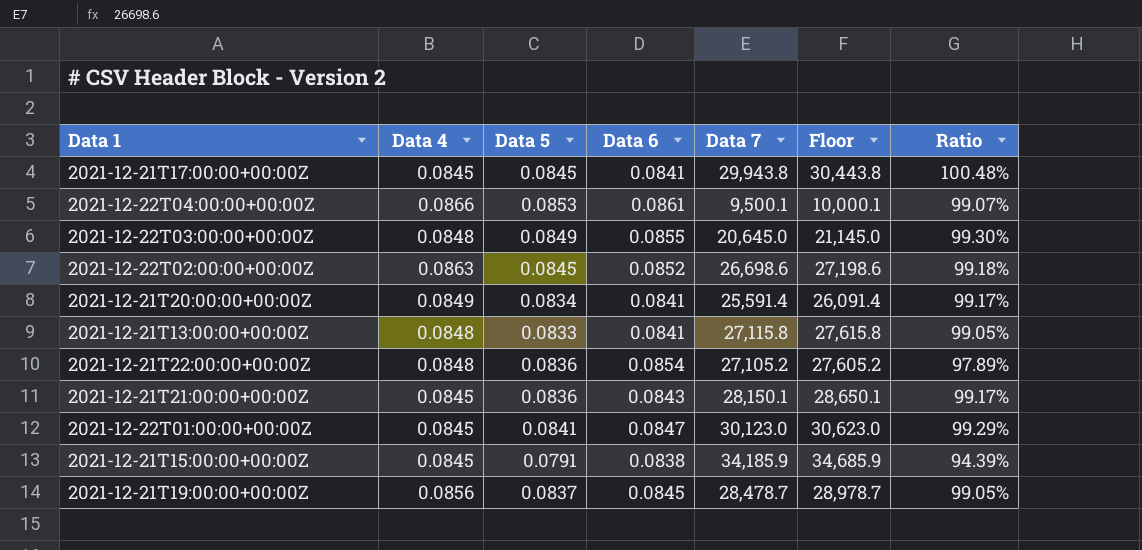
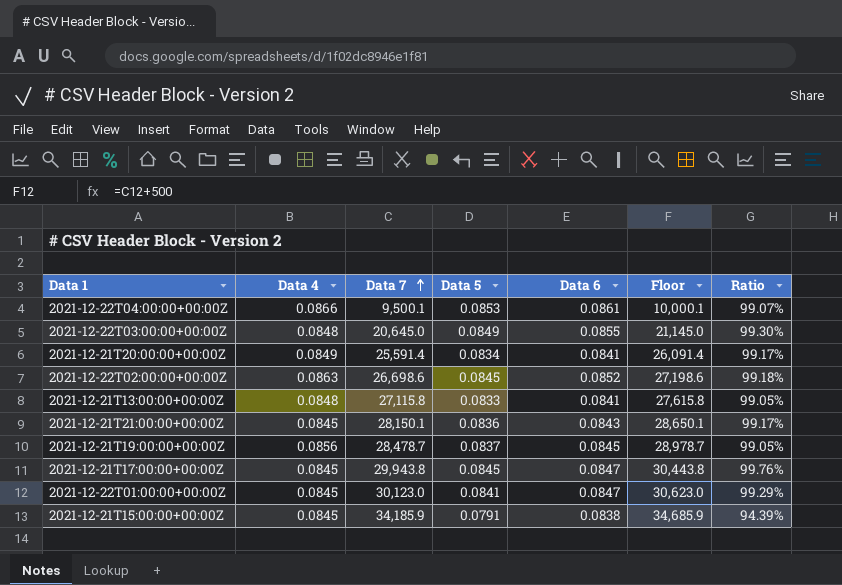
row order: none -> Data 7 ascending
column Data 7 | position: 5 -> 3
row 2021-12-21T22:00:00+00:00Z: 0.0848 | 0.0836 | 0.0854 | 27,105.2 | 27,605.2 | 97.89% -> none
2021-12-21T17:00:00+00:00Z | Data 6: 0.0841 -> 0.0847
2021-12-21T17:00:00+00:00Z | Ratio: 100.48% -> 99.76%

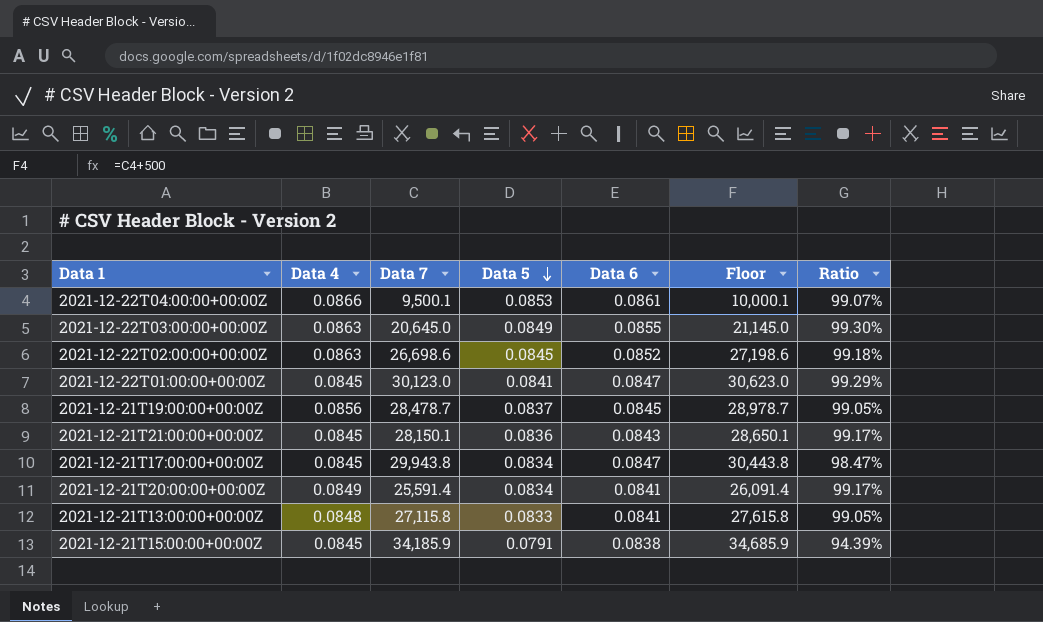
row order: Data 7 ascending -> Data 5 descending
2021-12-22T03:00:00+00:00Z | Data 4: 0.0848 -> 0.0863
2021-12-21T17:00:00+00:00Z | Data 5: 0.0845 -> 0.0834
2021-12-21T17:00:00+00:00Z | Ratio: 99.76% -> 98.47%

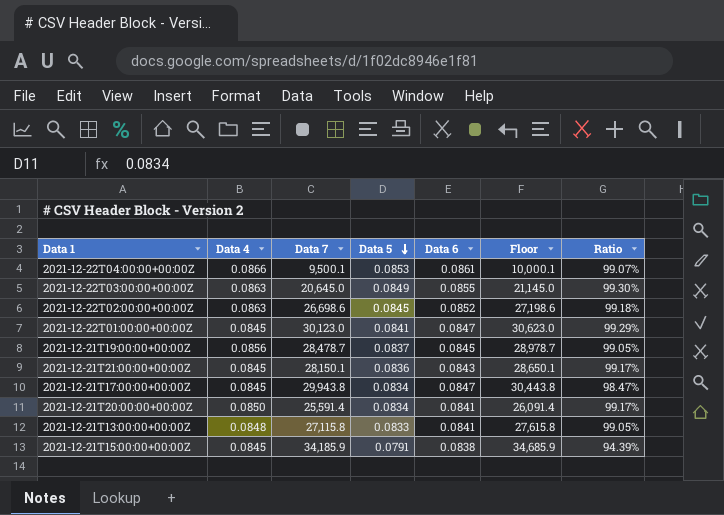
2021-12-21T20:00:00+00:00Z | Data 4: 0.0849 -> 0.0850

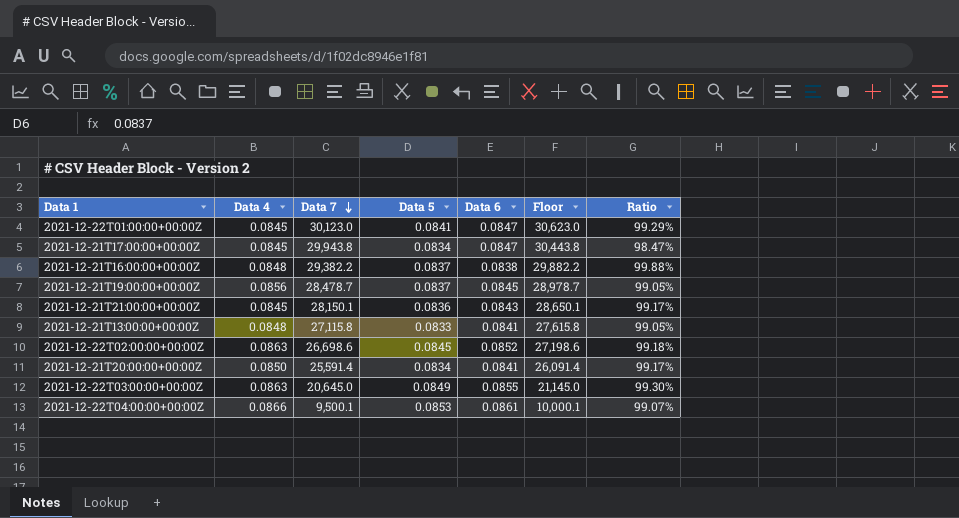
row order: Data 5 descending -> Data 7 descending
row 2021-12-21T15:00:00+00:00Z: 0.0845 | 34,185.9 | 0.0791 | 0.0838 | 34,685.9 | 94.39% -> none
row 2021-12-21T16:00:00+00:00Z: none -> 0.0848 | 29,382.2 | 0.0837 | 0.0838 | 29,882.2 | 99.88%

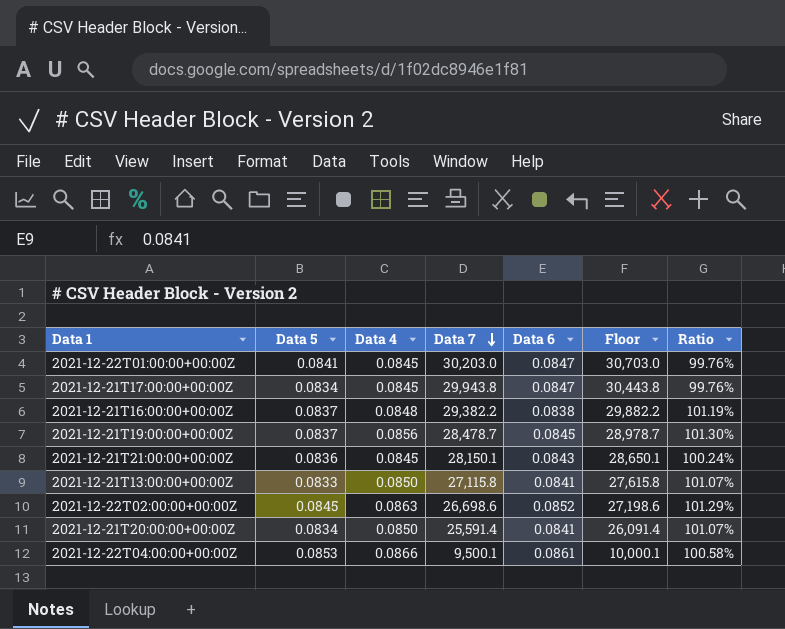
column Data 5 | position: 4 -> 2
column Ratio | formula: [Data 5] / [Data 6] -> [Data 4] / [Data 6]
row 2021-12-22T03:00:00+00:00Z: 0.0863 | 20,645.0 | 0.0849 | 0.0855 | 21,145.0 | 99.30% -> none
2021-12-22T01:00:00+00:00Z | Data 7: 30,123.0 -> 30,203.0
2021-12-22T01:00:00+00:00Z | Floor: 30,623.0 -> 30,703.0
2021-12-21T13:00:00+00:00Z | Data 4: 0.0848 -> 0.0850

